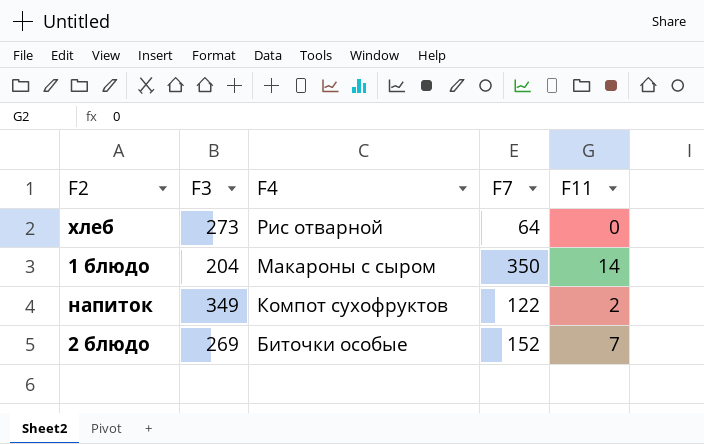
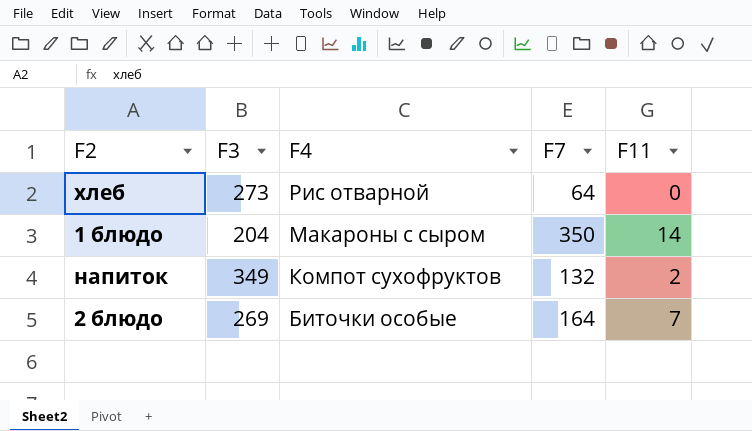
напиток | F7: 122 -> 132
2 блюдо | F7: 152 -> 164

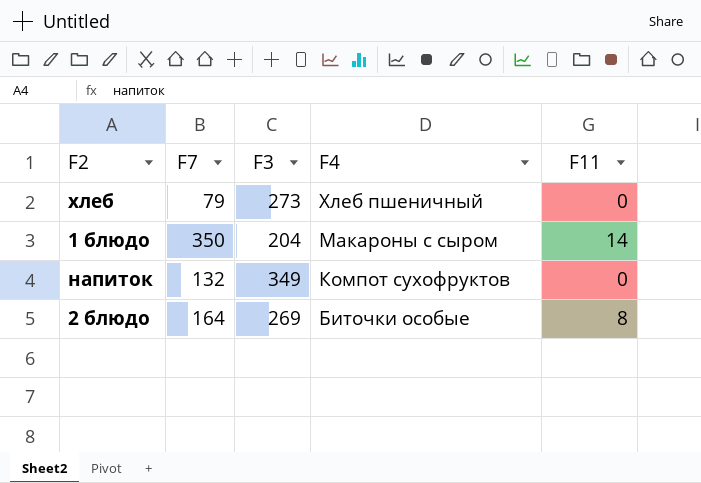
column F7 | position: 4 -> 2
хлеб | F7: 64 -> 79
хлеб | F4: Рис отварной -> Хлеб пшеничный
напиток | F11: 2 -> 0
2 блюдо | F11: 7 -> 8

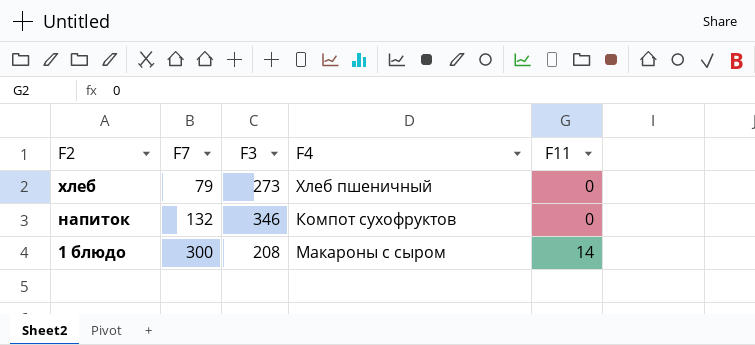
row order: F4 descending -> F2 descending
row 2 блюдо: 164 | 269 | Биточки особые | 8 -> none
напиток | F3: 349 -> 346
1 блюдо | F7: 350 -> 300
1 блюдо | F3: 204 -> 208

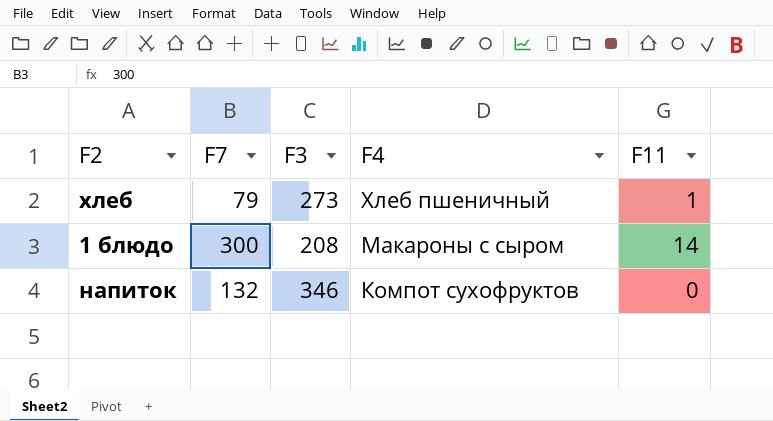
row order: F2 descending -> F4 descending
хлеб | F11: 0 -> 1

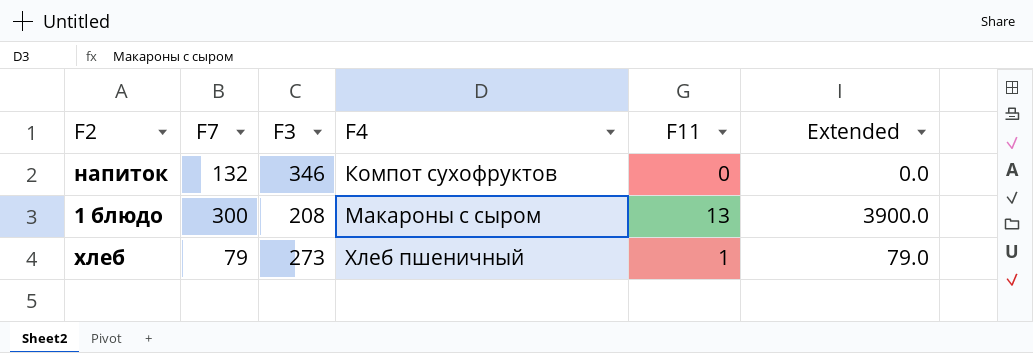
row order: F4 descending -> F4 ascending
column Extended | formula: none -> [F7] * [F11]
1 блюдо | F11: 14 -> 13

